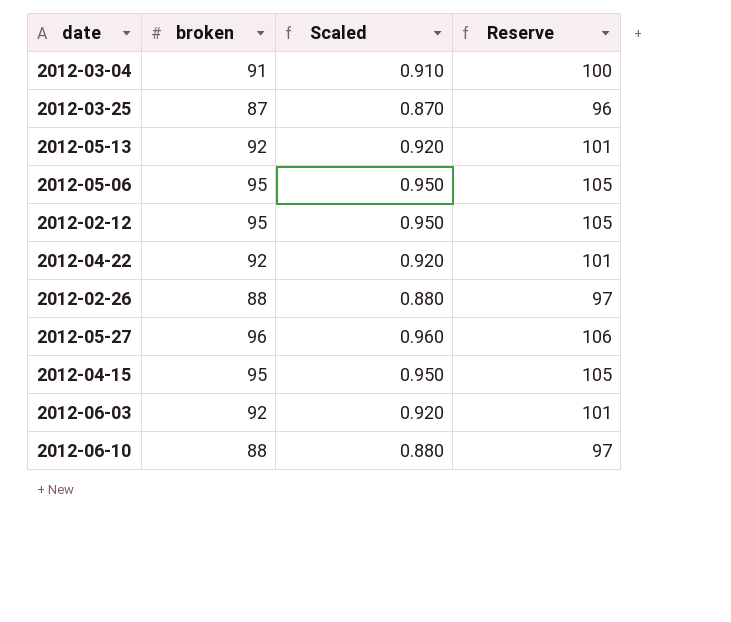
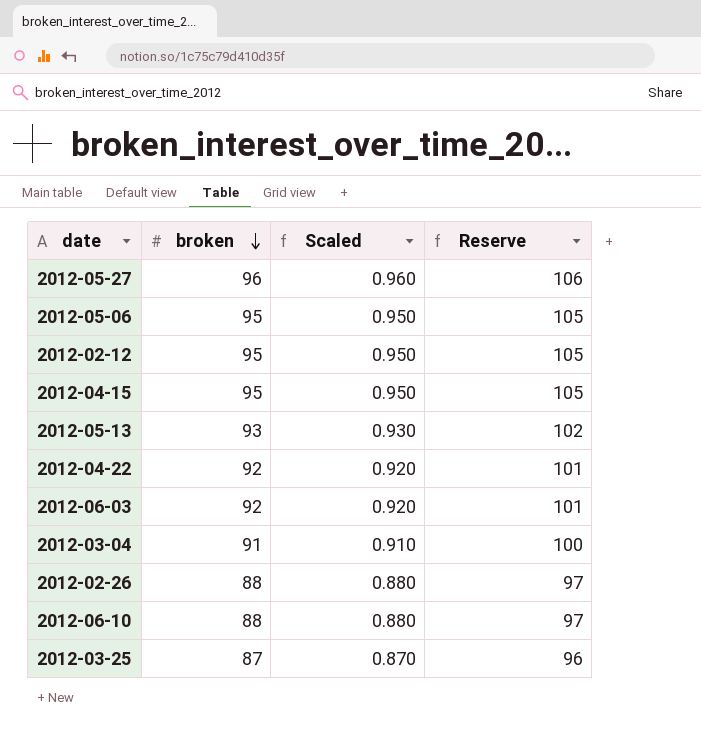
row order: none -> broken descending
2012-05-13 | broken: 92 -> 93
2012-05-13 | Scaled: 0.920 -> 0.930
2012-05-13 | Reserve: 101 -> 102

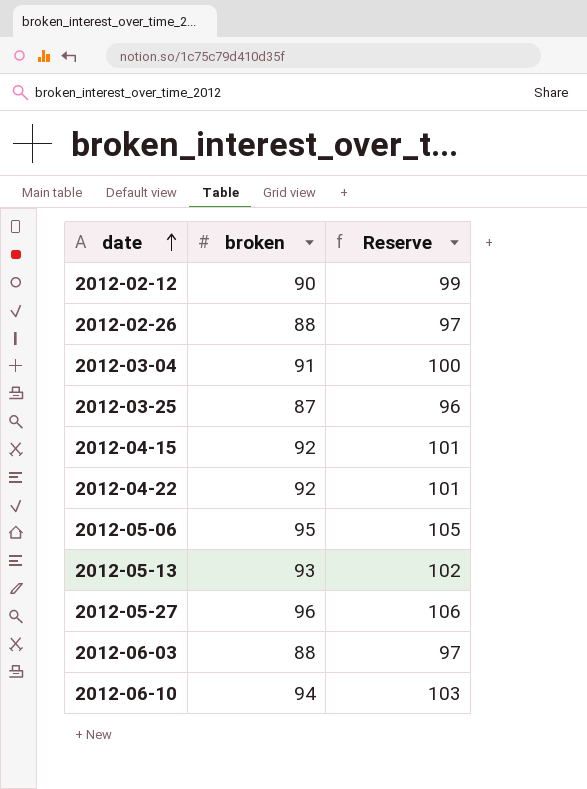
row order: broken descending -> date ascending
column Scaled | formula: [broken] * 0.01 -> none
2012-02-12 | broken: 95 -> 90
2012-02-12 | Reserve: 105 -> 99
2012-04-15 | broken: 95 -> 92
2012-04-15 | Reserve: 105 -> 101
2012-06-03 | broken: 92 -> 88
2012-06-03 | Reserve: 101 -> 97
2012-06-10 | broken: 88 -> 94
2012-06-10 | Reserve: 97 -> 103

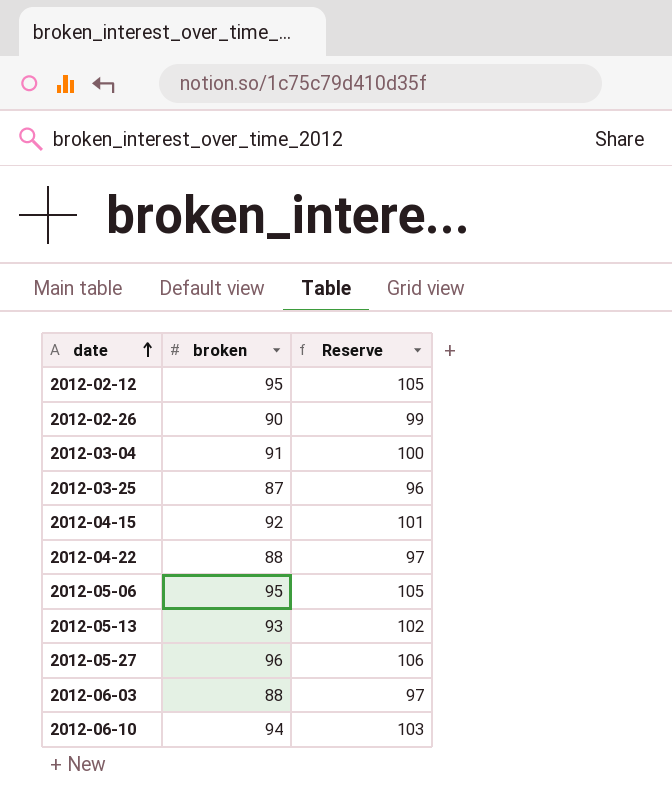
2012-02-12 | broken: 90 -> 95
2012-02-12 | Reserve: 99 -> 105
2012-02-26 | broken: 88 -> 90
2012-02-26 | Reserve: 97 -> 99
2012-04-22 | broken: 92 -> 88
2012-04-22 | Reserve: 101 -> 97

